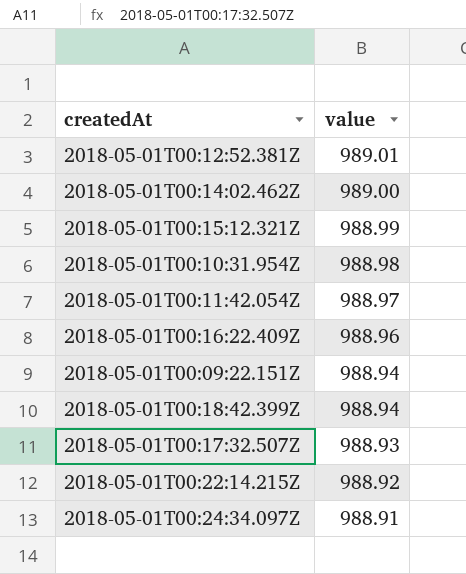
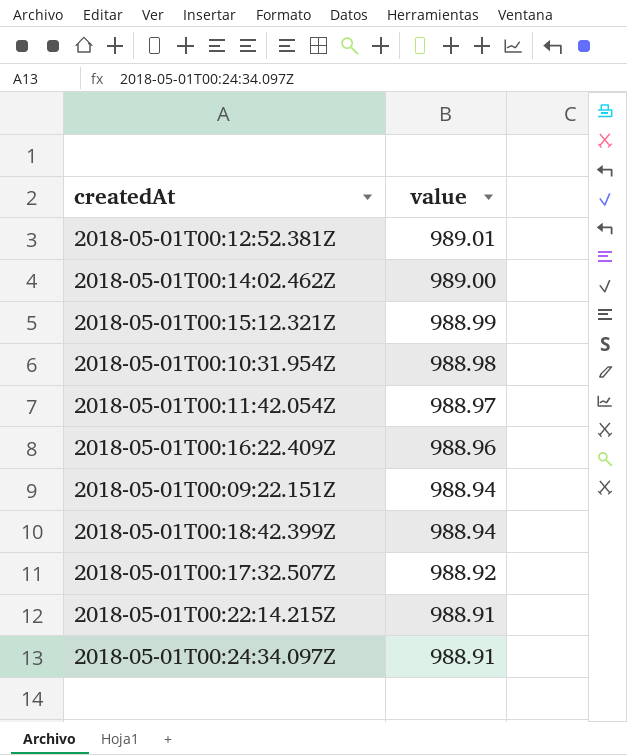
2018-05-01T00:17:32.507Z | value: 988.93 -> 988.92
2018-05-01T00:22:14.215Z | value: 988.92 -> 988.91

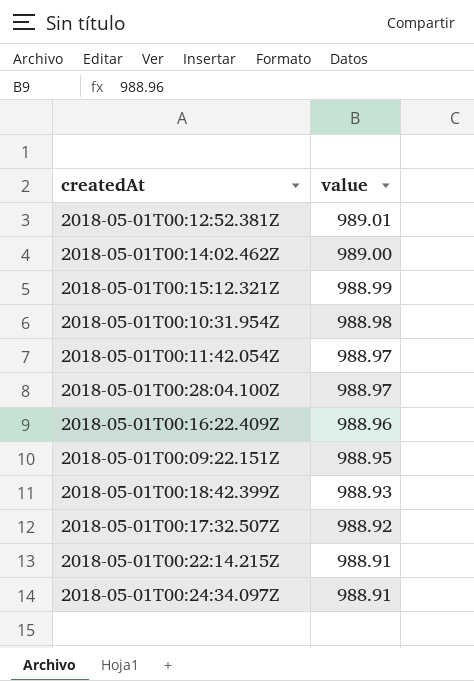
row 2018-05-01T00:28:04.100Z: none -> 988.97
2018-05-01T00:09:22.151Z | value: 988.94 -> 988.95
2018-05-01T00:18:42.399Z | value: 988.94 -> 988.93

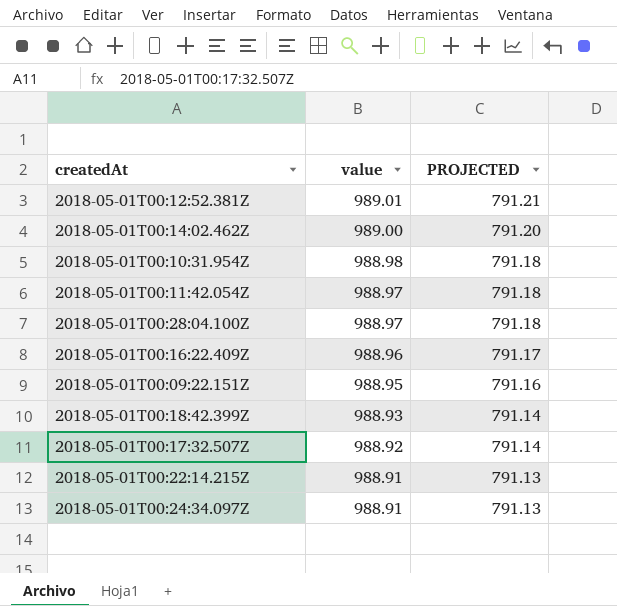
column PROJECTED | formula: none -> [value] * 0.8
row 2018-05-01T00:15:12.321Z: 988.99 -> none

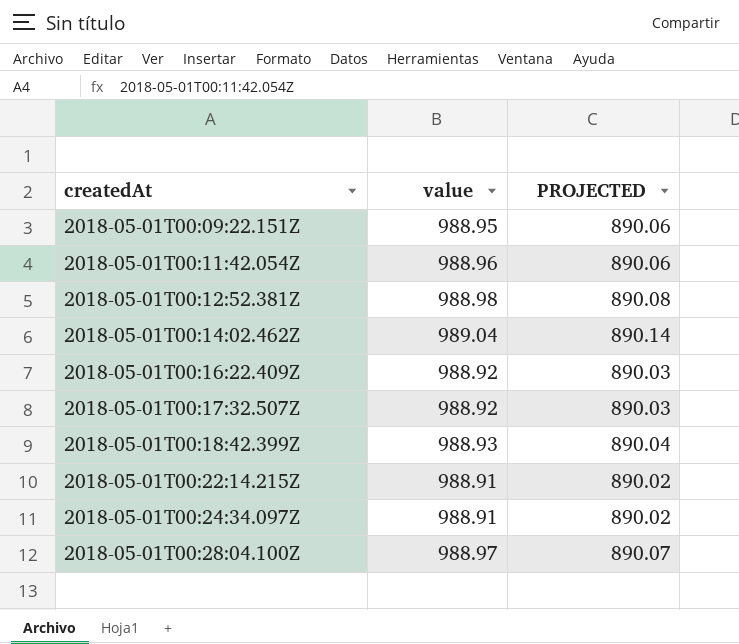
row order: value descending -> createdAt ascending
column PROJECTED | formula: [value] * 0.8 -> [value] * 0.9
row 2018-05-01T00:10:31.954Z: 988.98 | 791.18 -> none
2018-05-01T00:11:42.054Z | value: 988.97 -> 988.96
2018-05-01T00:12:52.381Z | value: 989.01 -> 988.98
2018-05-01T00:14:02.462Z | value: 989.00 -> 989.04
2018-05-01T00:16:22.409Z | value: 988.96 -> 988.92

